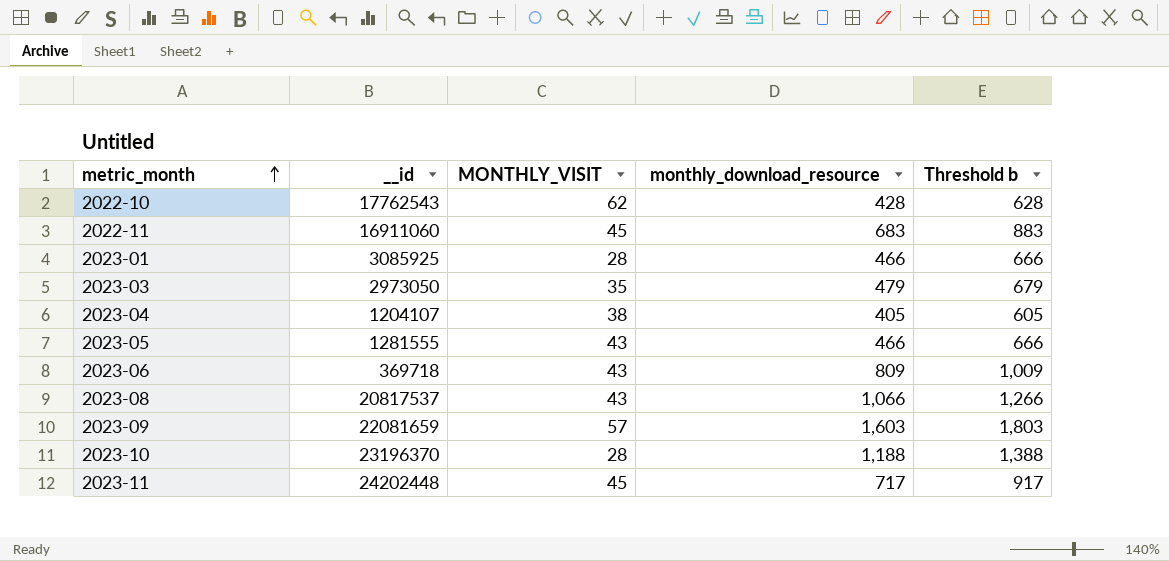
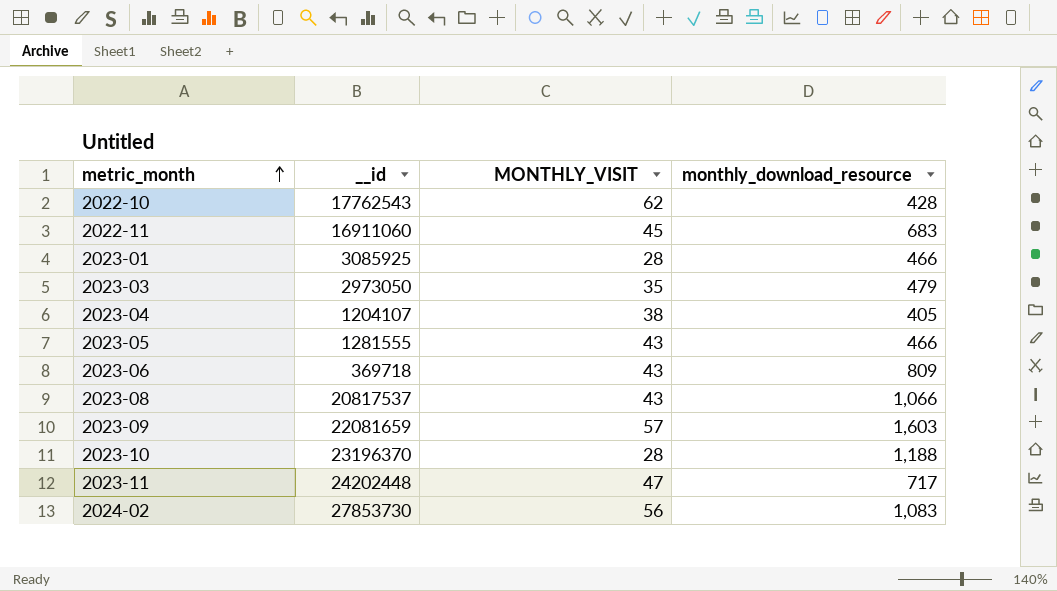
column Threshold b | formula: [monthly_download_resource] + 200 -> none
2023-11 | MONTHLY_VISIT: 45 -> 47
row 2024-02: none -> 27853730 | 56 | 1,083

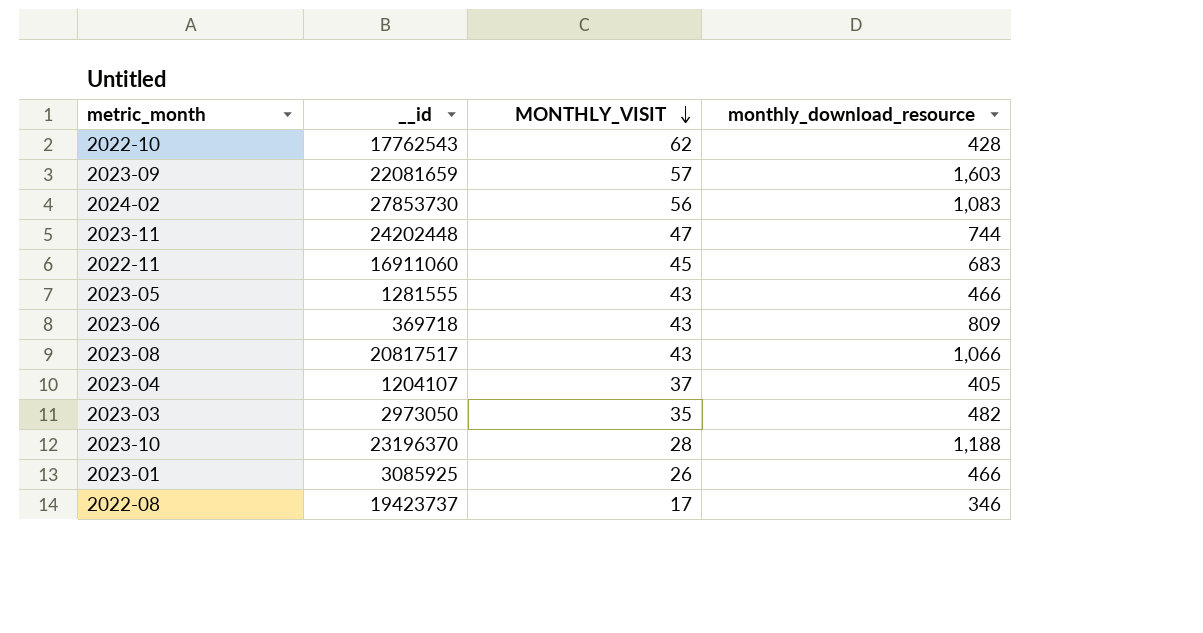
row order: metric_month ascending -> MONTHLY_VISIT descending
2023-11 | monthly_download_resource: 717 -> 744
2023-08 | __id: 20817537 -> 20817517
2023-04 | MONTHLY_VISIT: 38 -> 37
2023-03 | monthly_download_resource: 479 -> 482
2023-01 | MONTHLY_VISIT: 28 -> 26
row 2022-08: none -> 19423737 | 17 | 346

